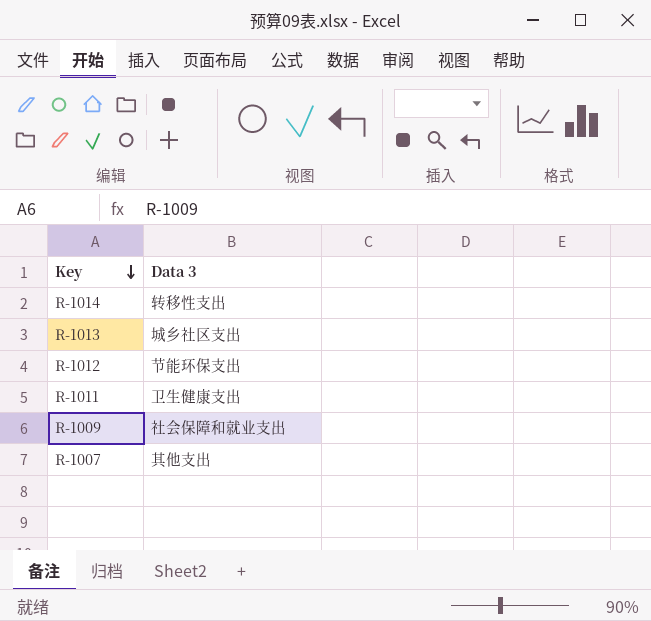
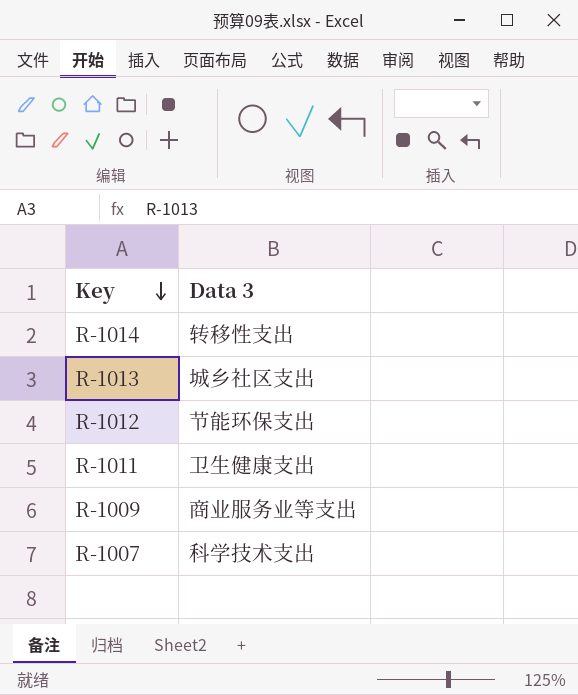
R-1009 | Data 3: 社会保障和就业支出 -> 商业服务业等支出
R-1007 | Data 3: 其他支出 -> 科学技术支出

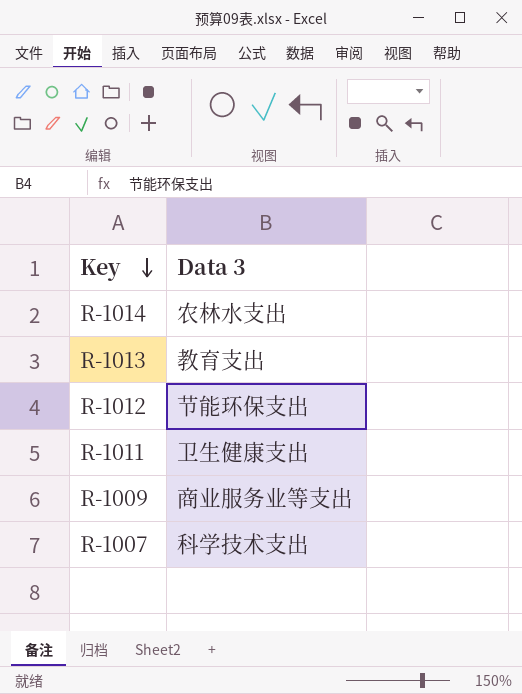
R-1014 | Data 3: 转移性支出 -> 农林水支出
R-1013 | Data 3: 城乡社区支出 -> 教育支出

